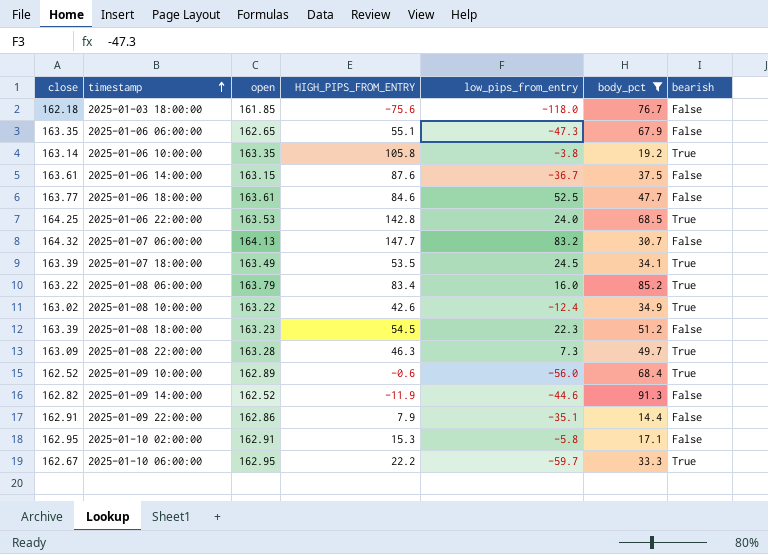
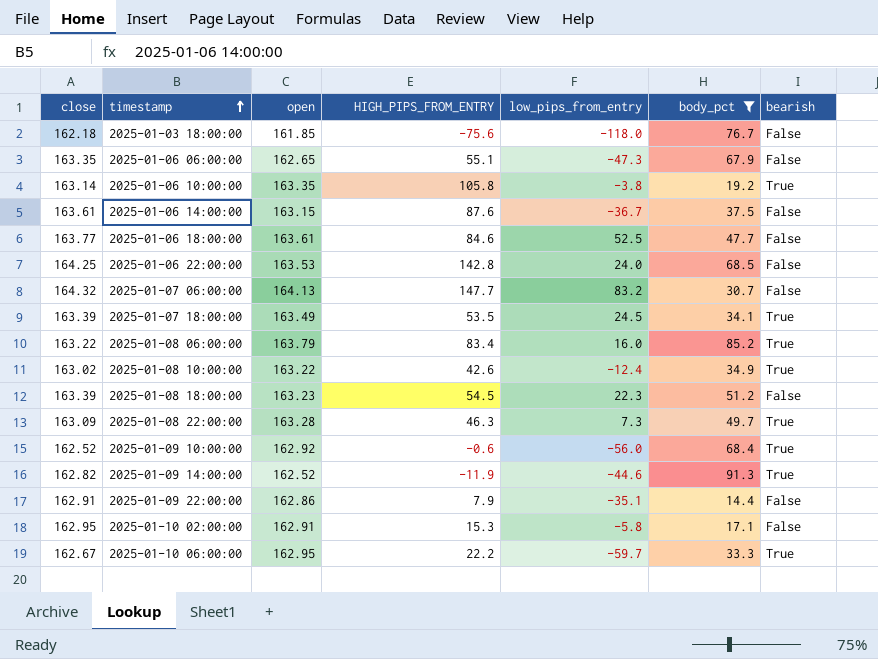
2025-01-06 22:00:00 | bearish: True -> False
2025-01-09 10:00:00 | open: 162.89 -> 162.92
2025-01-09 14:00:00 | bearish: False -> True

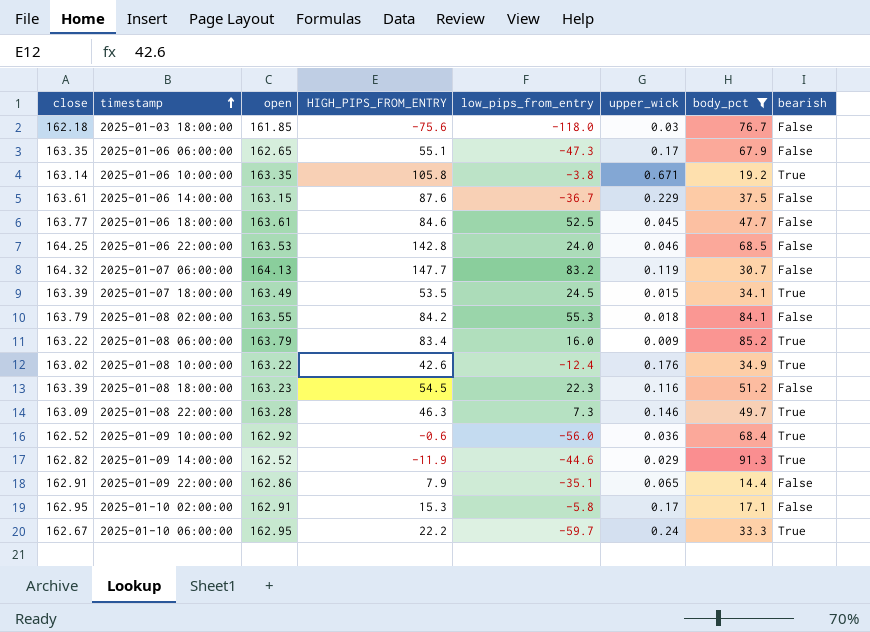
column upper_wick | position: none -> 6
row 2025-01-08 02:00:00: none -> 163.79 | 163.55 | 84.2 | 55.3 | 0.018 | 84.1 | False

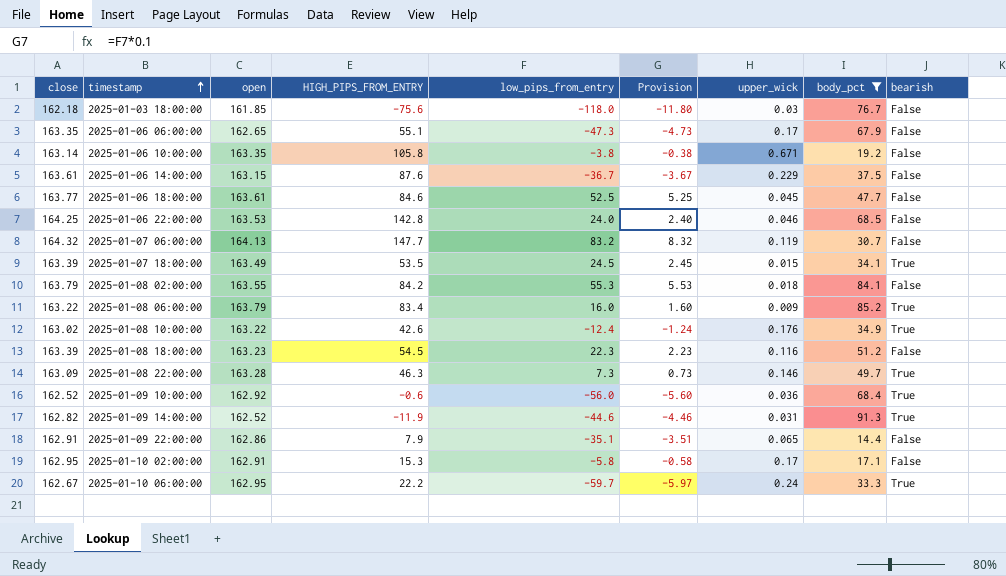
column Provision | formula: none -> [low_pips_from_entry] * 0.1
2025-01-06 10:00:00 | bearish: True -> False
2025-01-09 14:00:00 | upper_wick: 0.029 -> 0.031

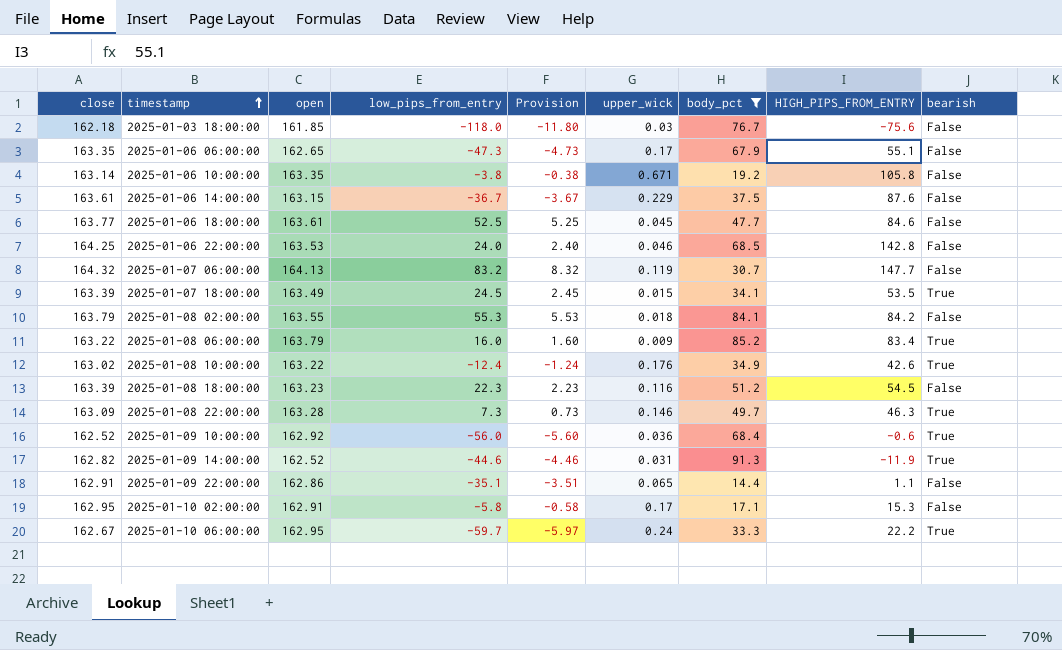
column HIGH_PIPS_FROM_ENTRY | position: 4 -> 8
2025-01-09 22:00:00 | HIGH_PIPS_FROM_ENTRY: 7.9 -> 1.1

